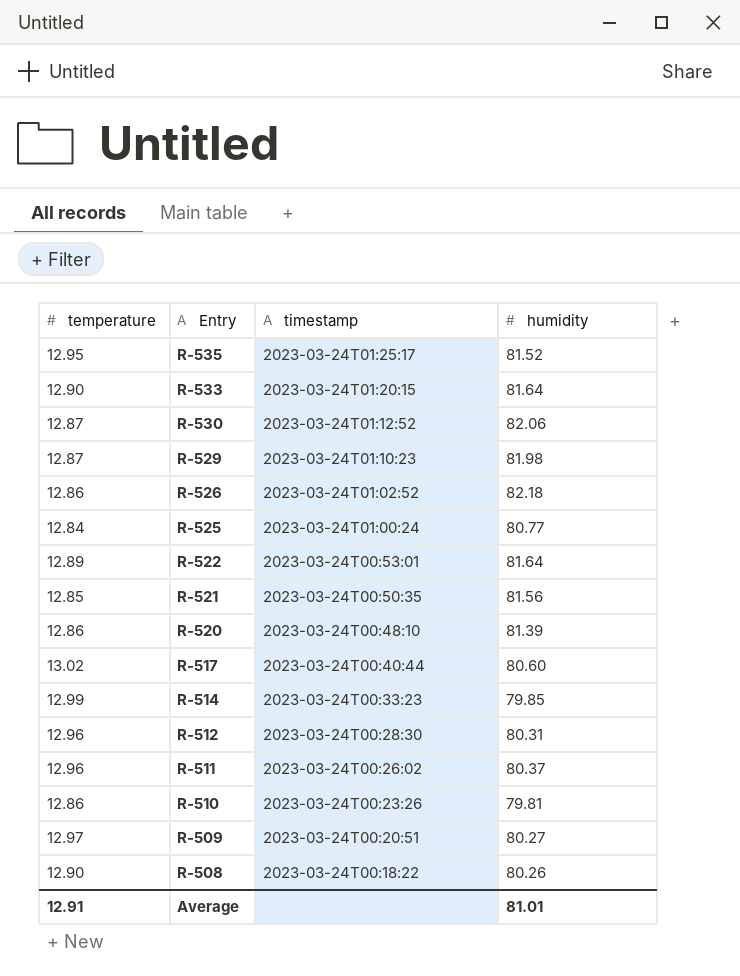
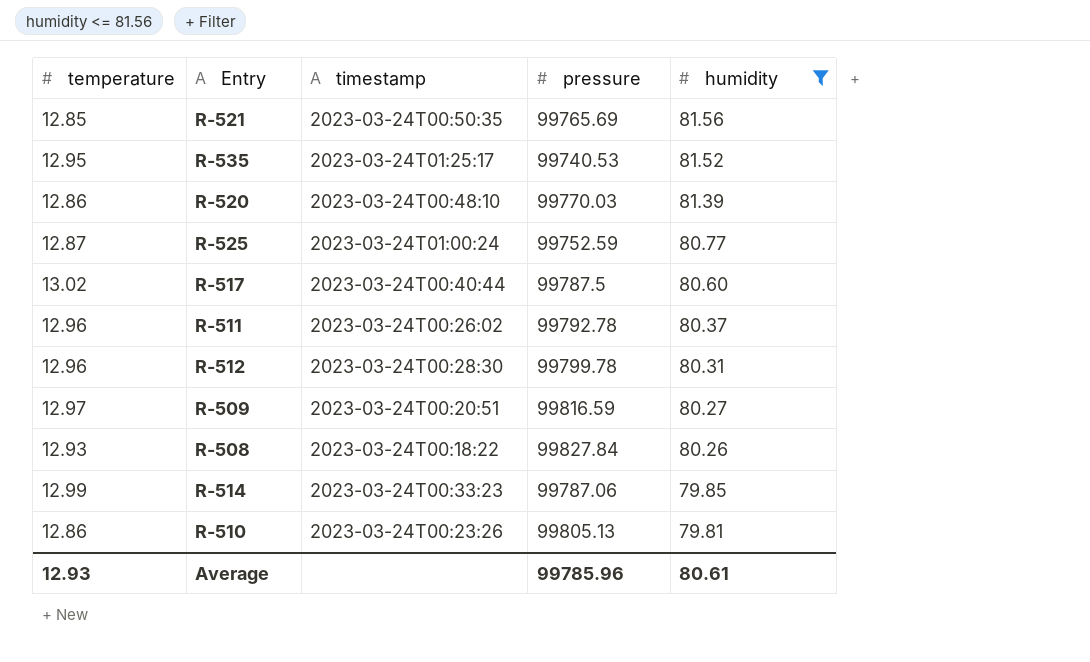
filter: none -> humidity <= 81.56
row order: Entry descending -> humidity descending
column pressure | position: none -> 4
R-525 | temperature: 12.84 -> 12.87
R-508 | temperature: 12.90 -> 12.93
Average | temperature: 12.91 -> 12.93
Average | humidity: 81.01 -> 80.61

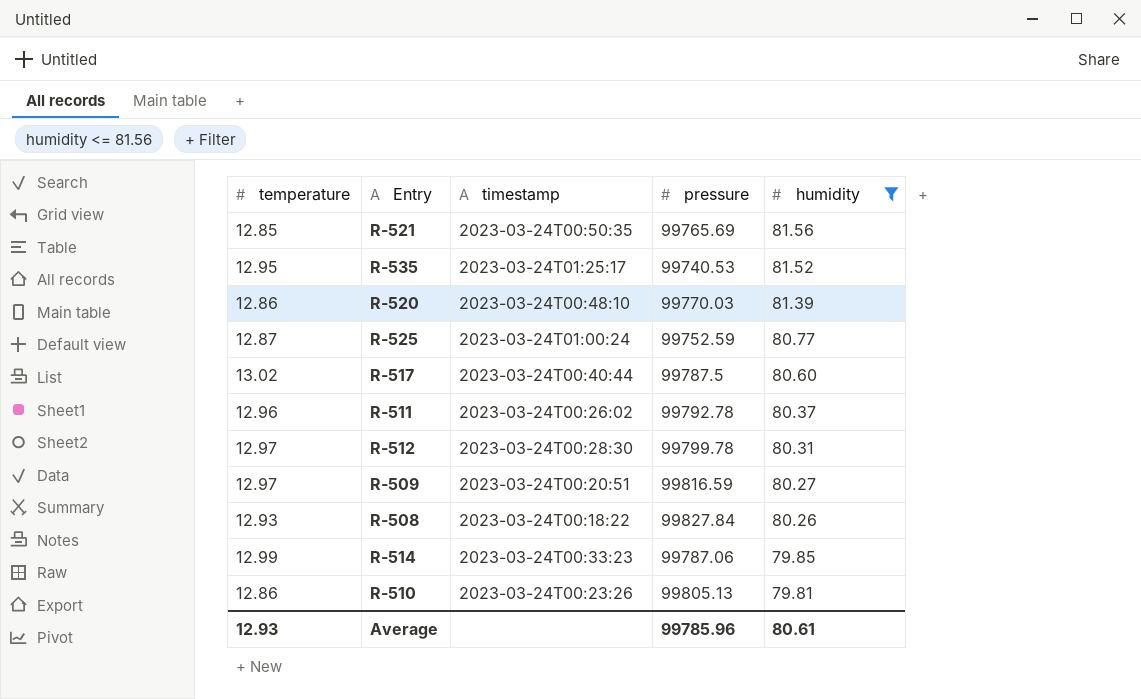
R-512 | temperature: 12.96 -> 12.97

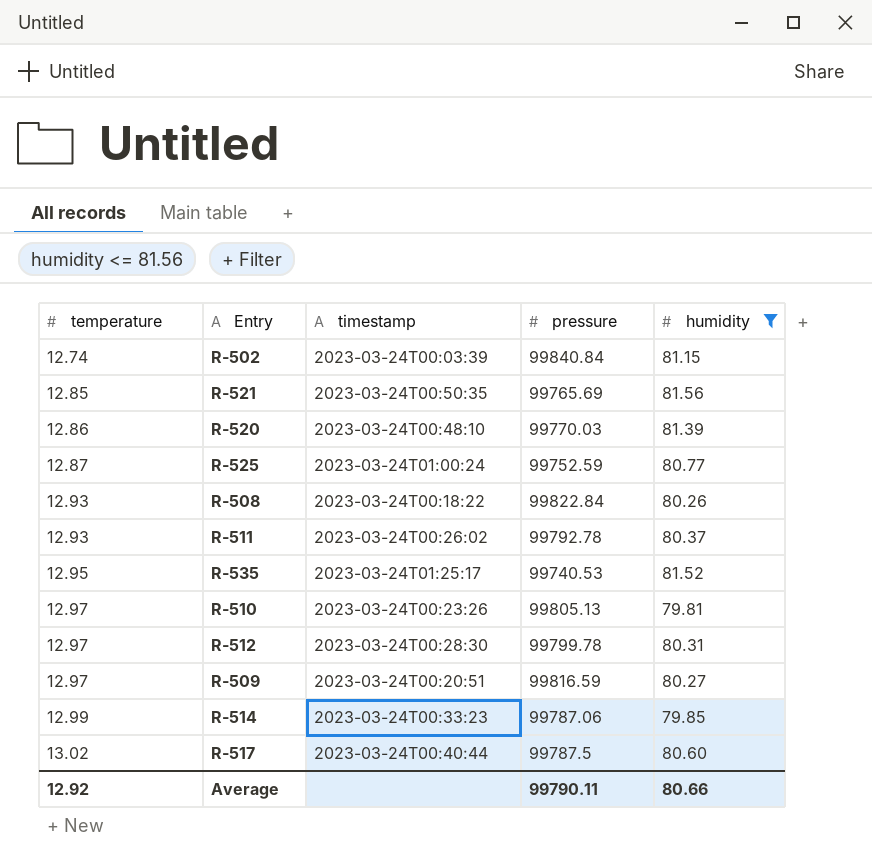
row order: humidity descending -> temperature ascending
row R-502: none -> 12.74 | 2023-03-24T00:03:39 | 99840.84 | 81.15
R-508 | pressure: 99827.84 -> 99822.84
R-511 | temperature: 12.96 -> 12.93
R-510 | temperature: 12.86 -> 12.97
Average | temperature: 12.93 -> 12.92
Average | pressure: 99785.96 -> 99790.11
Average | humidity: 80.61 -> 80.66

